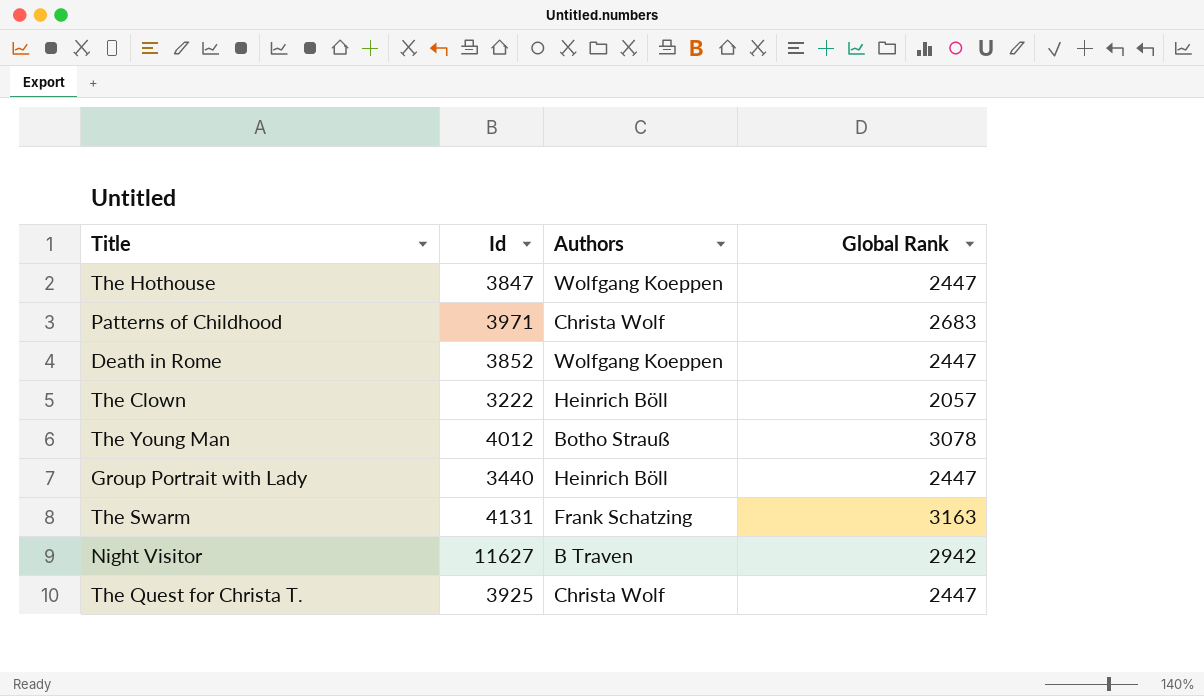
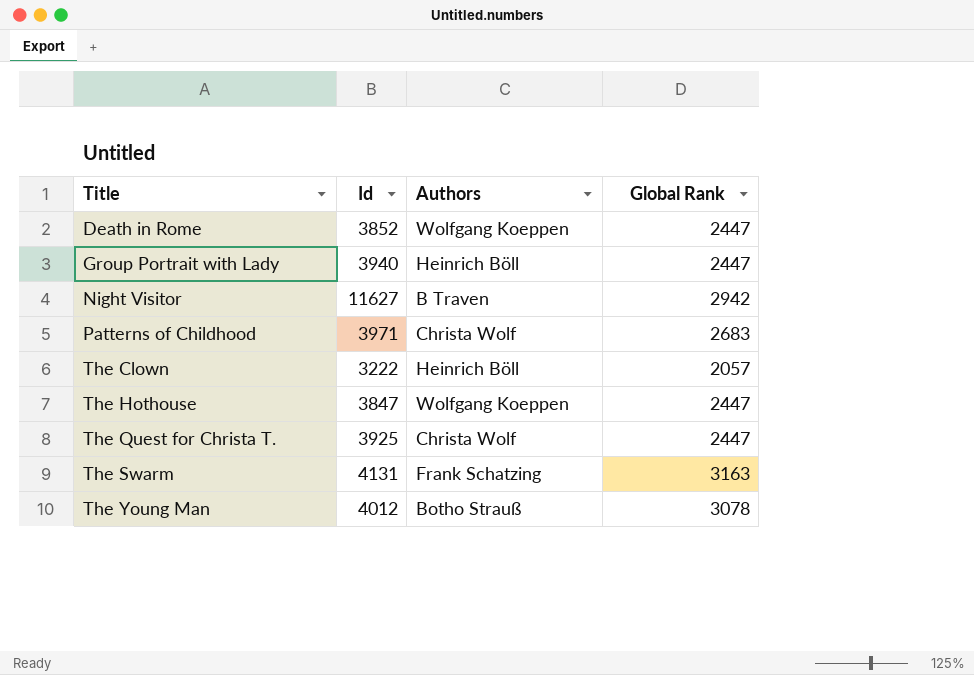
row order: none -> Title ascending
Group Portrait with Lady | Id: 3440 -> 3940

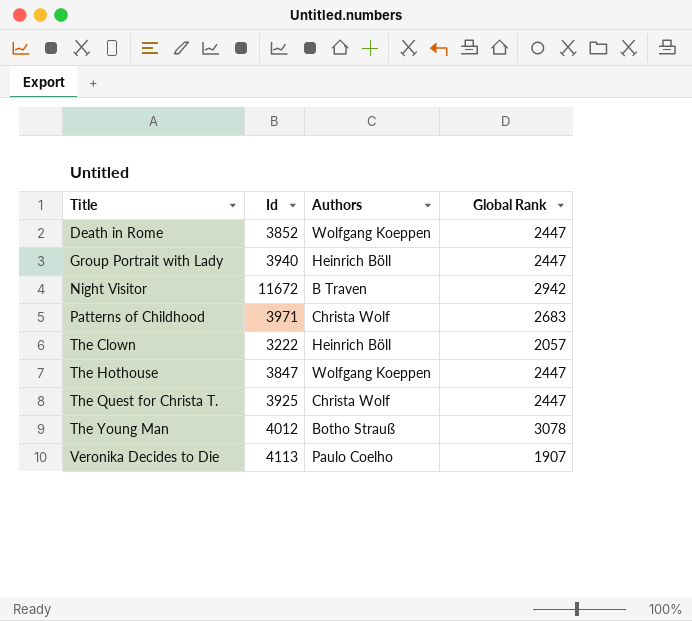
row The Swarm: 4131 | Frank Schatzing | 3163 -> none
Night Visitor | Id: 11627 -> 11672
row Veronika Decides to Die: none -> 4113 | Paulo Coelho | 1907

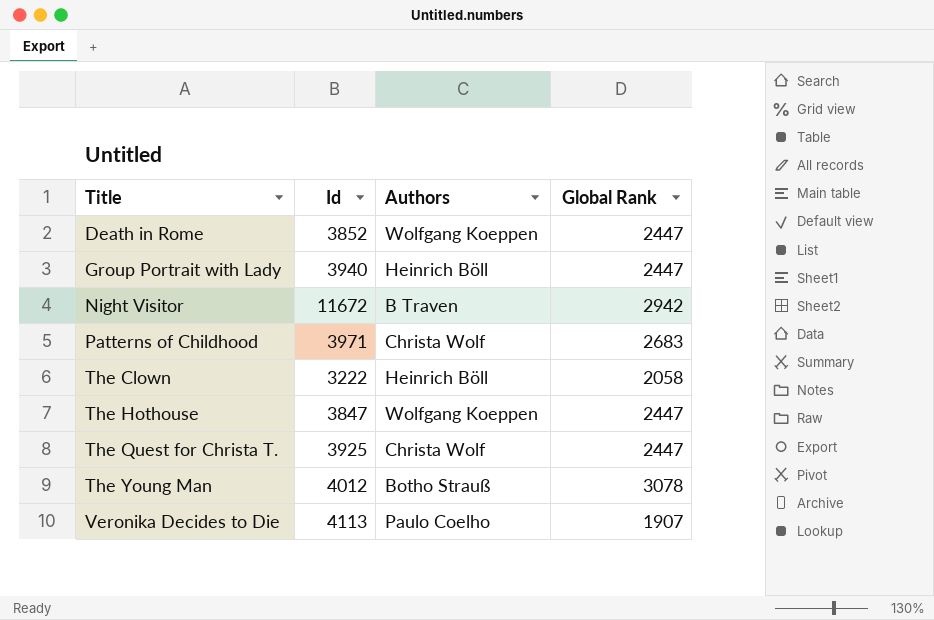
The Clown | Global Rank: 2057 -> 2058

